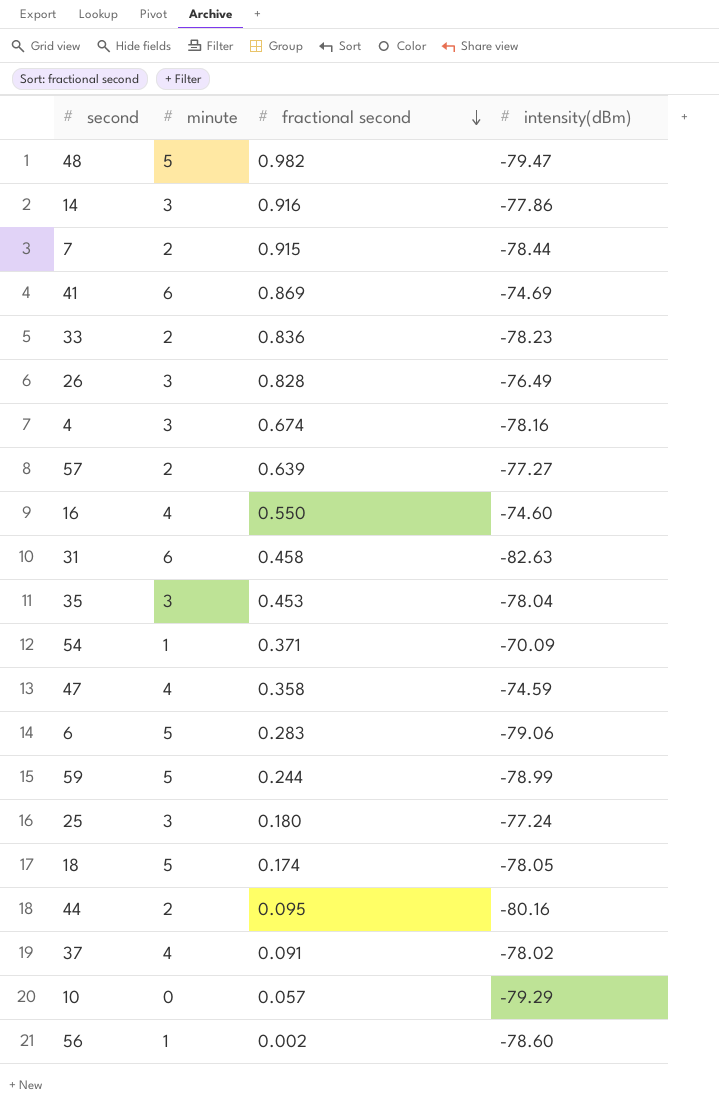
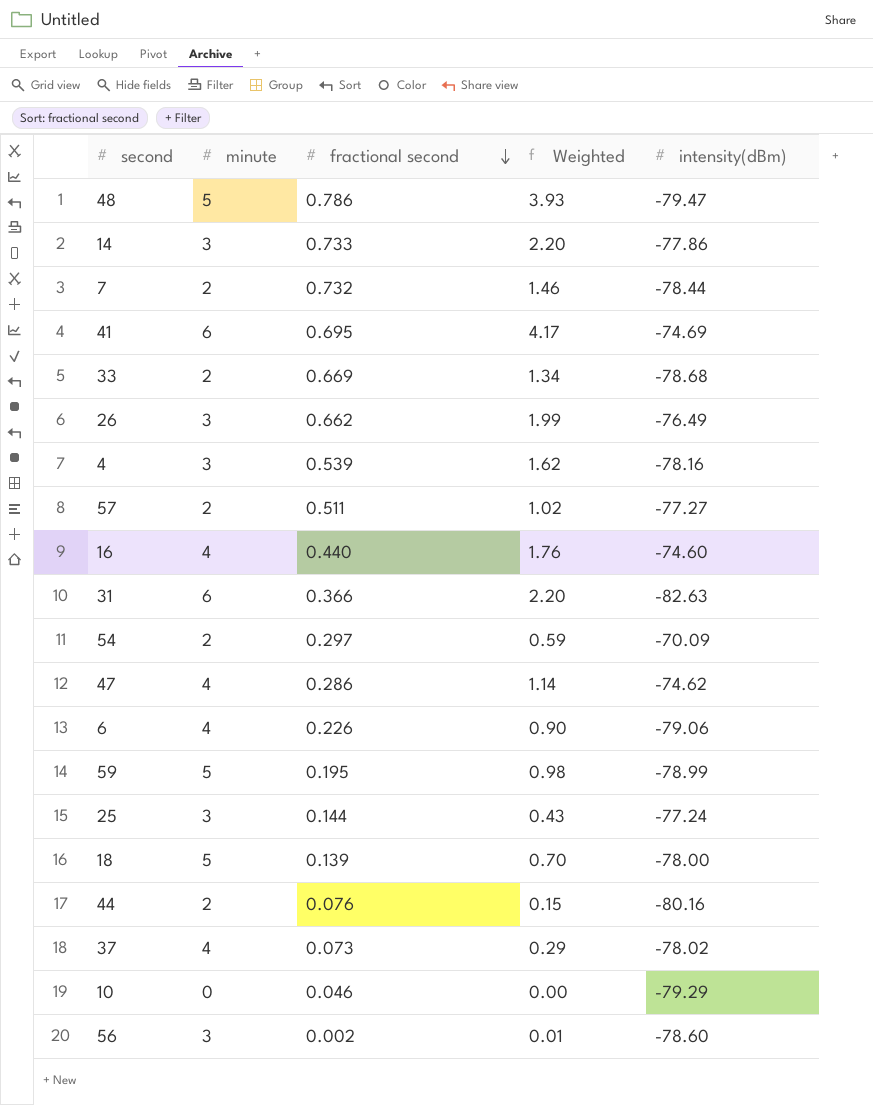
column Weighted | formula: none -> [minute] * [fractional second]
row 35: 3 | 0.453 | -78.04 -> none
48 | fractional second: 0.982 -> 0.786
14 | fractional second: 0.916 -> 0.733
7 | fractional second: 0.915 -> 0.732
41 | fractional second: 0.869 -> 0.695
33 | fractional second: 0.836 -> 0.669
33 | intensity(dBm): -78.23 -> -78.68
26 | fractional second: 0.828 -> 0.662
4 | fractional second: 0.674 -> 0.539
57 | fractional second: 0.639 -> 0.511
16 | fractional second: 0.550 -> 0.440
31 | fractional second: 0.458 -> 0.366
54 | minute: 1 -> 2
54 | fractional second: 0.371 -> 0.297
47 | fractional second: 0.358 -> 0.286
47 | intensity(dBm): -74.59 -> -74.62
6 | minute: 5 -> 4
6 | fractional second: 0.283 -> 0.226
59 | fractional second: 0.244 -> 0.195
25 | fractional second: 0.180 -> 0.144
18 | fractional second: 0.174 -> 0.139
18 | intensity(dBm): -78.05 -> -78.00
44 | fractional second: 0.095 -> 0.076
37 | fractional second: 0.091 -> 0.073
10 | fractional second: 0.057 -> 0.046
56 | minute: 1 -> 3

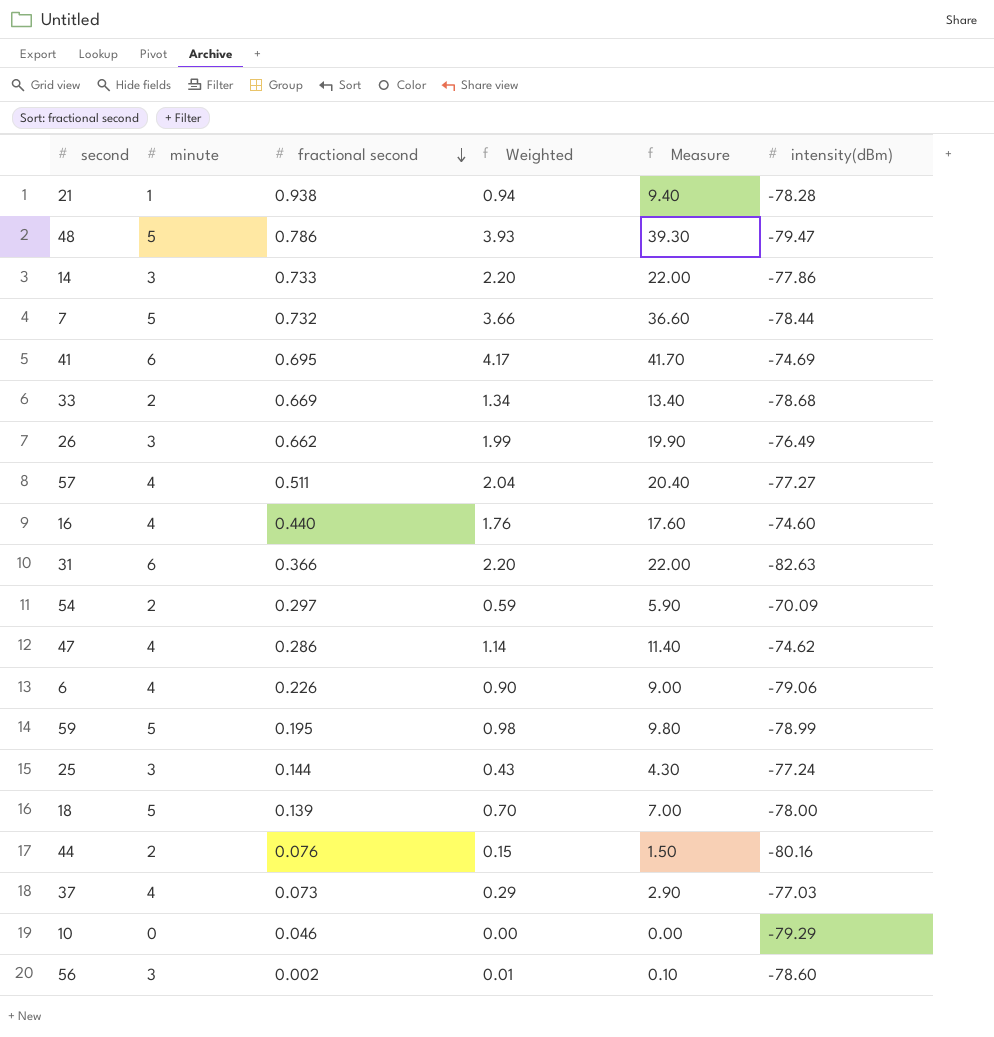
column Measure | formula: none -> [Weighted] * 10
row 4: 3 | 0.539 | 1.62 | -78.16 -> none
row 21: none -> 1 | 0.938 | 0.94 | 9.40 | -78.28
7 | minute: 2 -> 5
7 | Weighted: 1.46 -> 3.66
57 | minute: 2 -> 4
57 | Weighted: 1.02 -> 2.04
37 | intensity(dBm): -78.02 -> -77.03

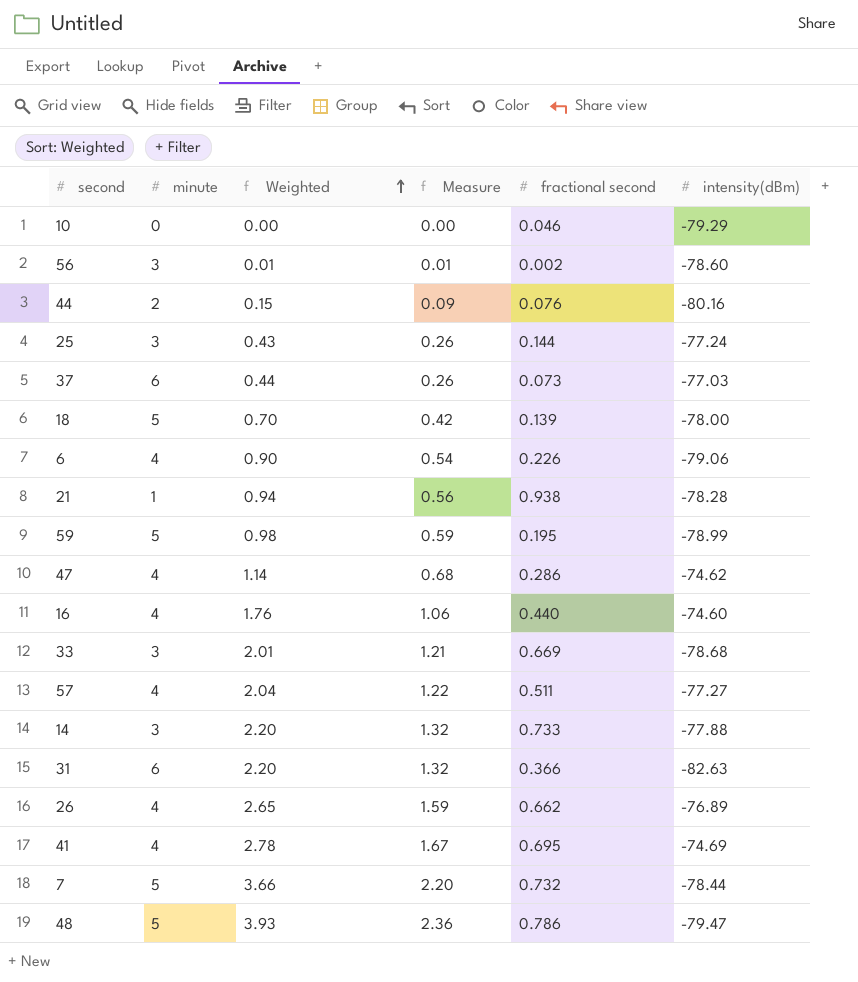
row order: fractional second descending -> Weighted ascending
column Measure | formula: [Weighted] * 10 -> [Weighted] * 0.6
column fractional second | position: 3 -> 5
row 54: 2 | 0.297 | 0.59 | 5.90 | -70.09 -> none
37 | minute: 4 -> 6
37 | Weighted: 0.29 -> 0.44
33 | minute: 2 -> 3
33 | Weighted: 1.34 -> 2.01
14 | intensity(dBm): -77.86 -> -77.88
26 | minute: 3 -> 4
26 | Weighted: 1.99 -> 2.65
26 | intensity(dBm): -76.49 -> -76.89
41 | minute: 6 -> 4
41 | Weighted: 4.17 -> 2.78

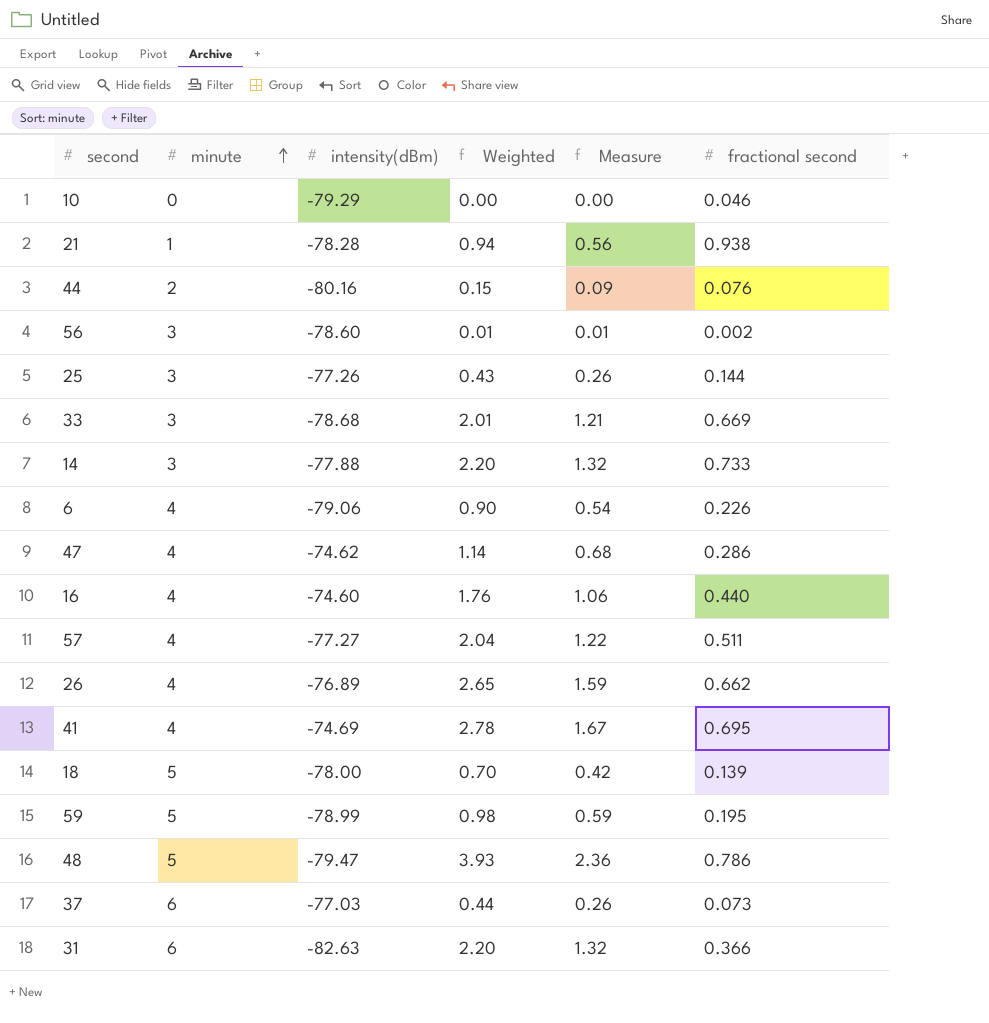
row order: Weighted ascending -> minute ascending
column intensity(dBm) | position: 6 -> 3
row 7: 5 | 3.66 | 2.20 | 0.732 | -78.44 -> none
25 | intensity(dBm): -77.24 -> -77.26

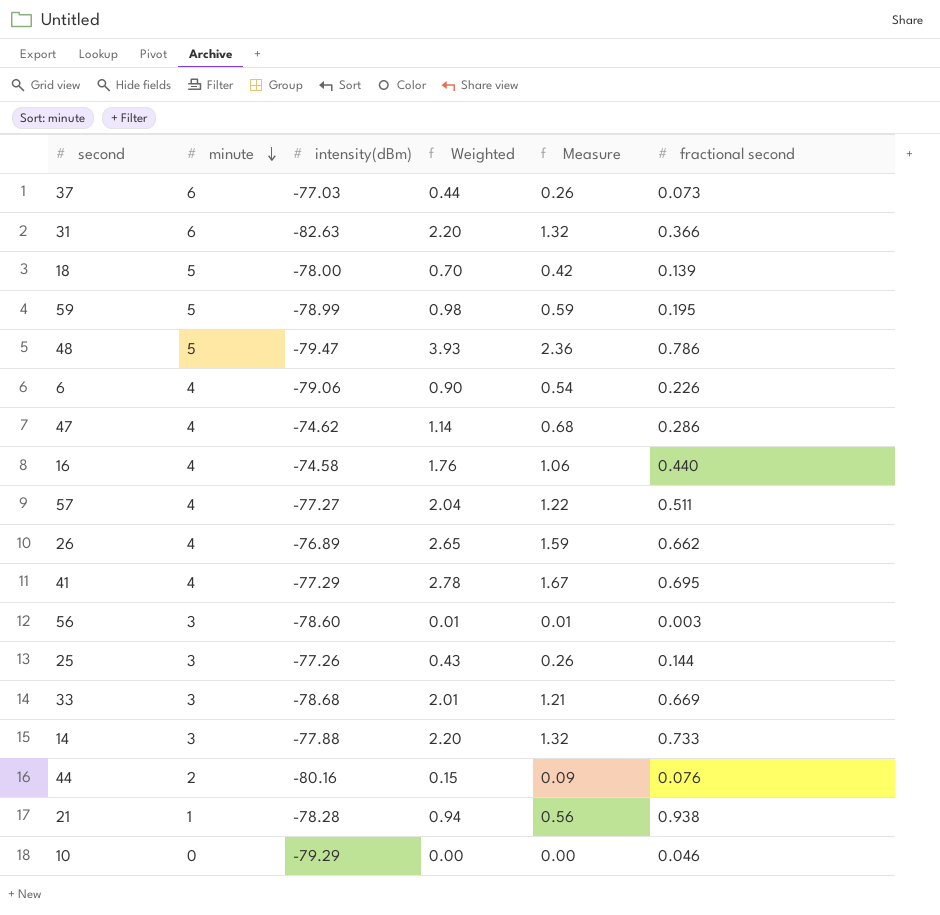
row order: minute ascending -> minute descending
16 | intensity(dBm): -74.60 -> -74.58
41 | intensity(dBm): -74.69 -> -77.29
56 | fractional second: 0.002 -> 0.003

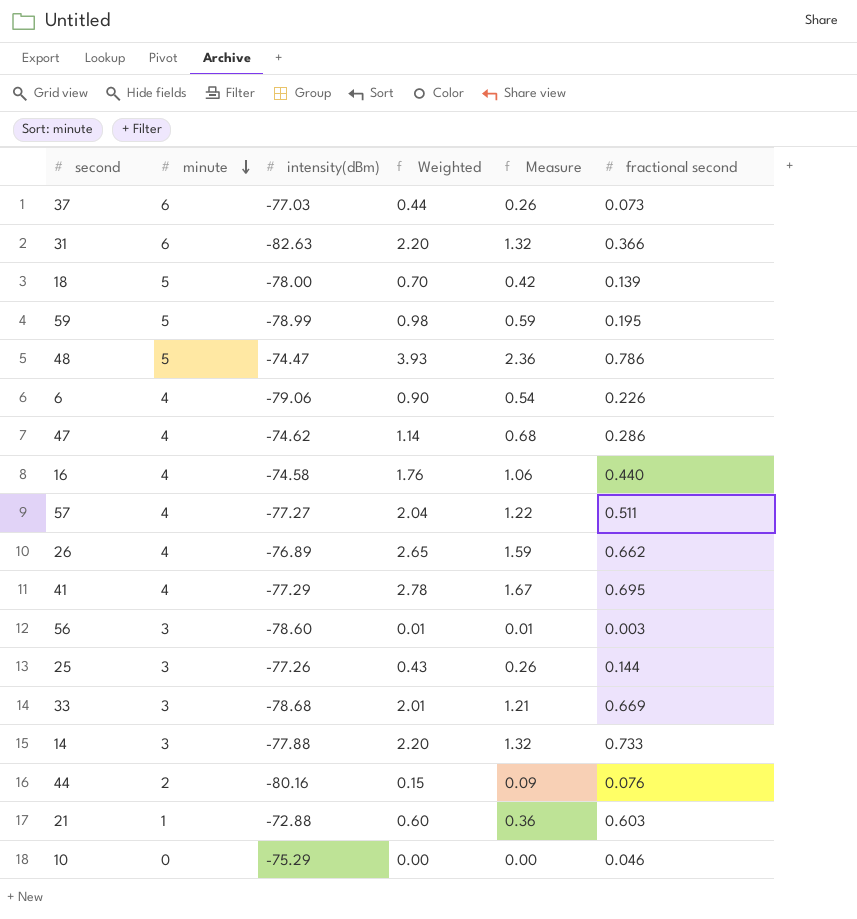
48 | intensity(dBm): -79.47 -> -74.47
21 | intensity(dBm): -78.28 -> -72.88
21 | Weighted: 0.94 -> 0.60
21 | Measure: 0.56 -> 0.36
21 | fractional second: 0.938 -> 0.603
10 | intensity(dBm): -79.29 -> -75.29

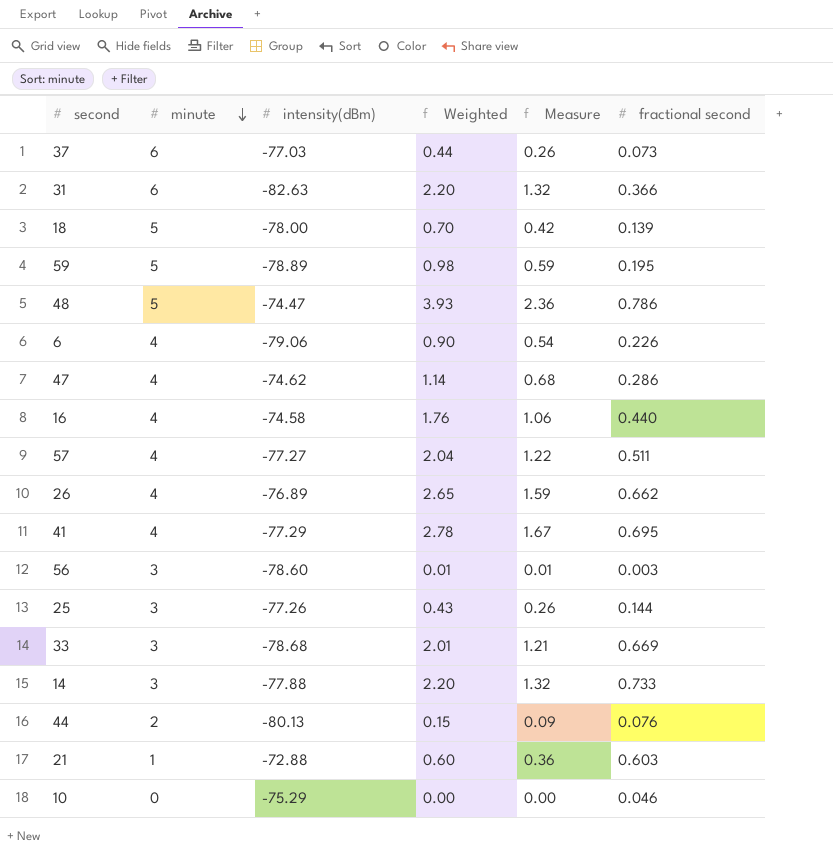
59 | intensity(dBm): -78.99 -> -78.89
44 | intensity(dBm): -80.16 -> -80.13

